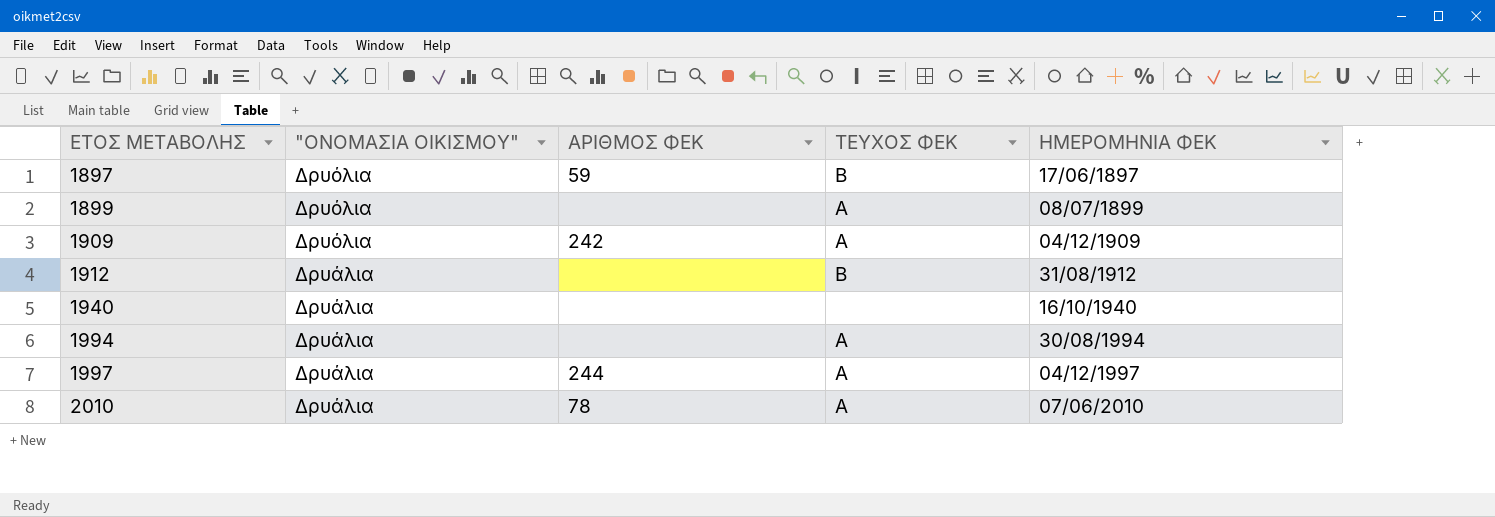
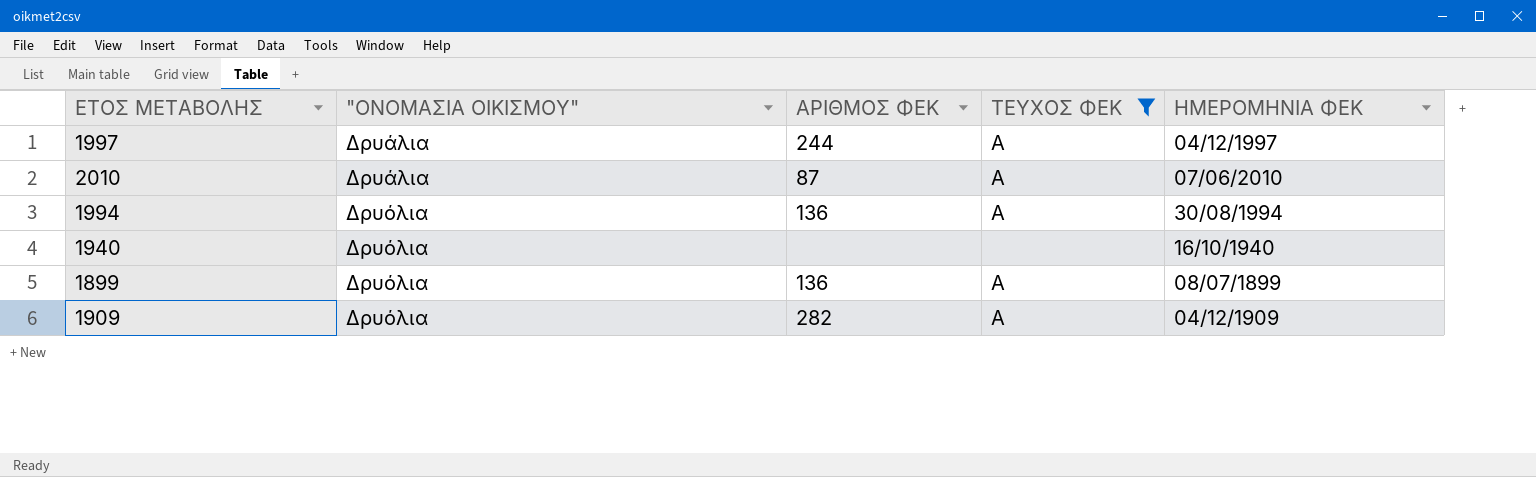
filter: none -> ΤΕΥΧΟΣ ΦΕΚ != Β
row order: ΕΤΟΣ ΜΕΤΑΒΟΛΗΣ ascending -> "ΟΝΟΜΑΣΙΑ ΟΙΚΙΣΜΟΥ" ascending
2010 | ΑΡΙΘΜΟΣ ΦΕΚ: 78 -> 87
1994 | "ΟΝΟΜΑΣΙΑ ΟΙΚΙΣΜΟΥ": Δρυάλια -> Δρυόλια
1994 | ΑΡΙΘΜΟΣ ΦΕΚ: none -> 136
1940 | "ΟΝΟΜΑΣΙΑ ΟΙΚΙΣΜΟΥ": Δρυάλια -> Δρυόλια
1899 | ΑΡΙΘΜΟΣ ΦΕΚ: none -> 136
1909 | ΑΡΙΘΜΟΣ ΦΕΚ: 242 -> 282

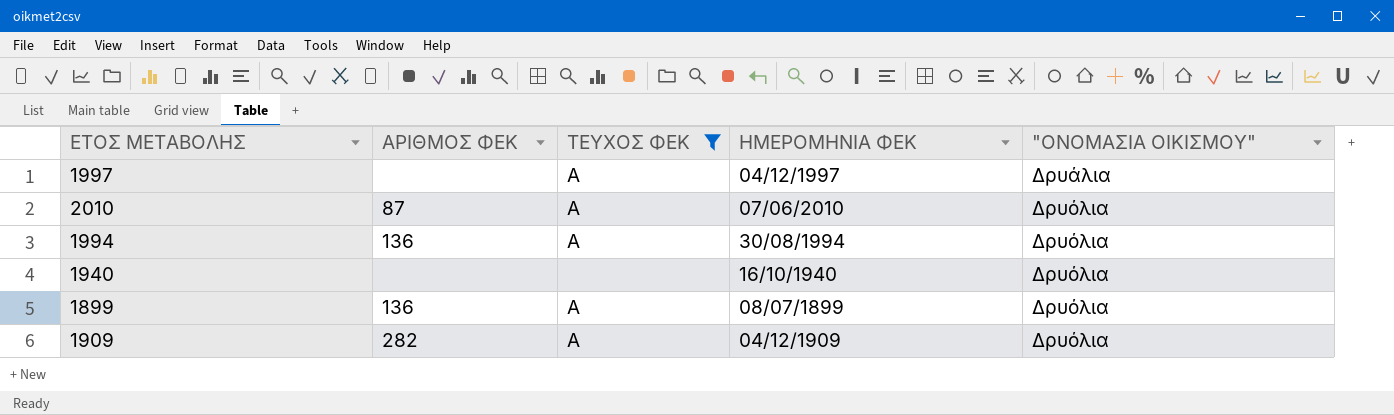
column "ΟΝΟΜΑΣΙΑ ΟΙΚΙΣΜΟΥ" | position: 2 -> 5
1997 | ΑΡΙΘΜΟΣ ΦΕΚ: 244 -> none
2010 | "ΟΝΟΜΑΣΙΑ ΟΙΚΙΣΜΟΥ": Δρυάλια -> Δρυόλια

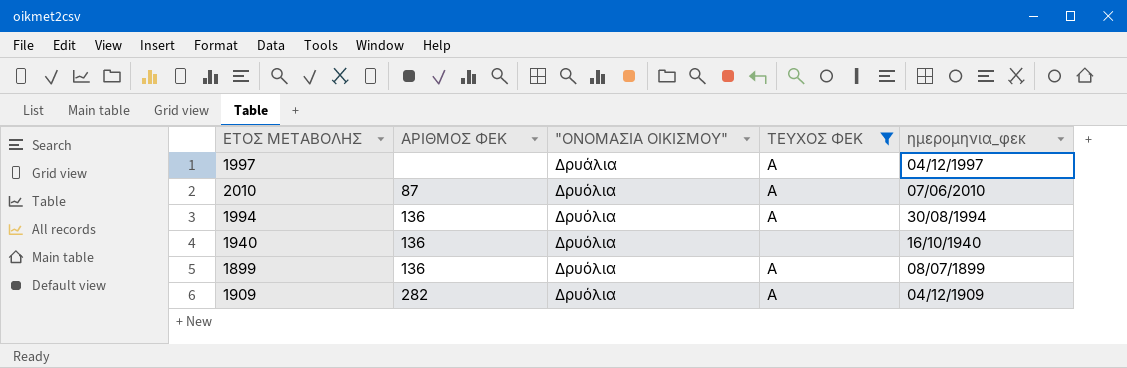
column "ΟΝΟΜΑΣΙΑ ΟΙΚΙΣΜΟΥ" | position: 5 -> 3
column name: ΗΜΕΡΟΜΗΝΙΑ ΦΕΚ -> ημερομηνια_φεκ
1940 | ΑΡΙΘΜΟΣ ΦΕΚ: none -> 136

